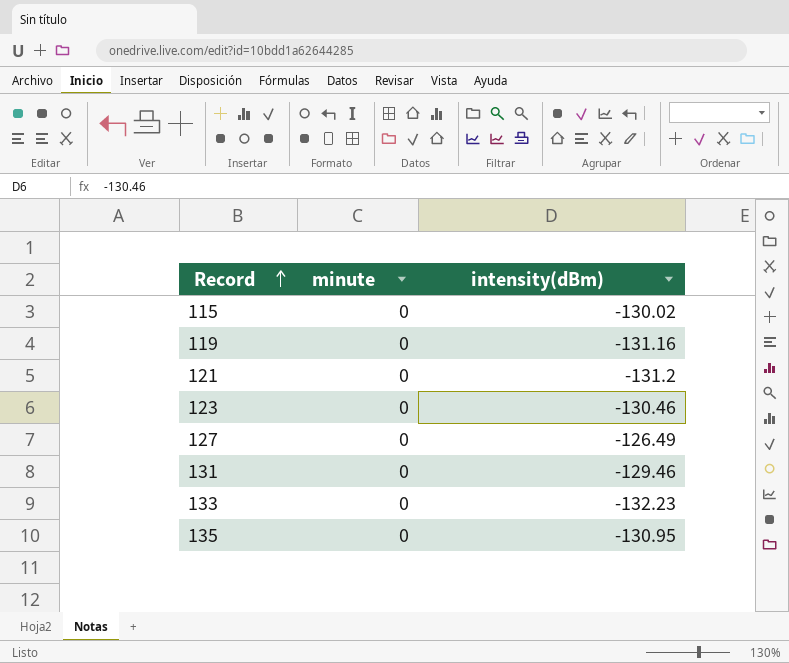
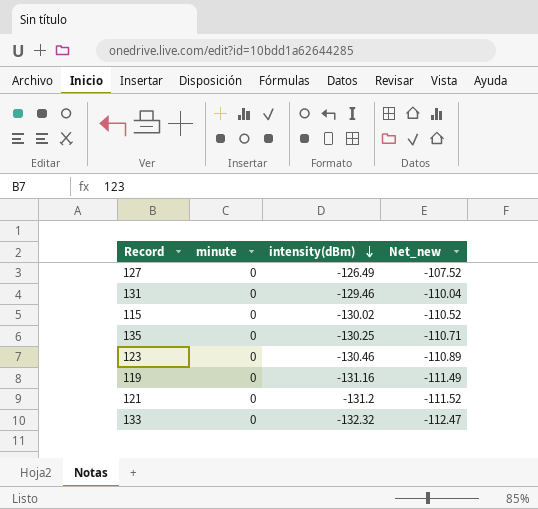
row order: Record ascending -> intensity(dBm) descending
column Net_new | formula: none -> [intensity(dBm)] * 0.85
135 | intensity(dBm): -130.95 -> -130.25
133 | intensity(dBm): -132.23 -> -132.32

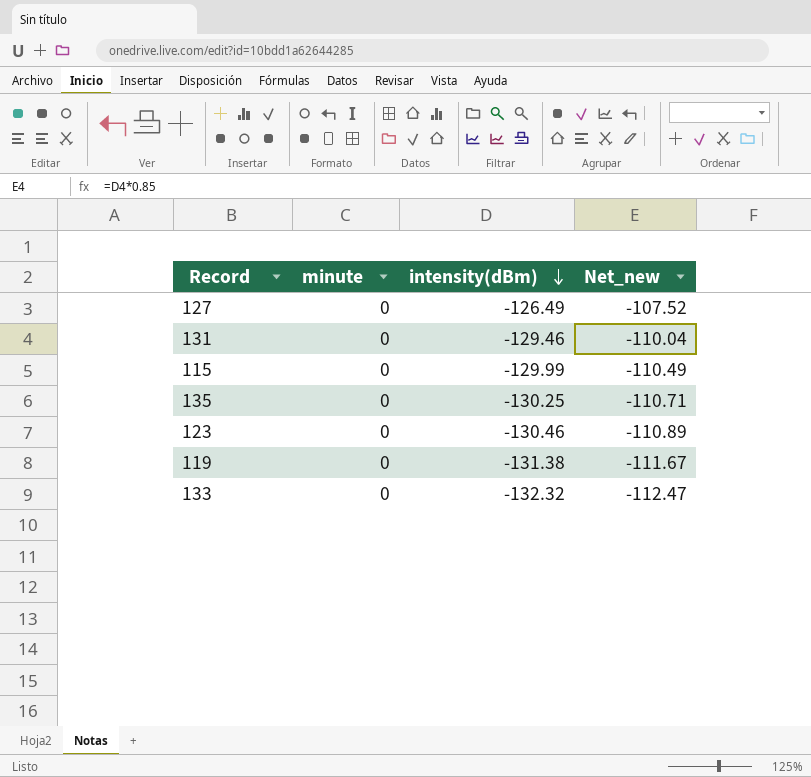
row 121: 0 | -131.2 | -111.52 -> none
115 | intensity(dBm): -130.02 -> -129.99
115 | Net_new: -110.52 -> -110.49
119 | intensity(dBm): -131.16 -> -131.38
119 | Net_new: -111.49 -> -111.67

